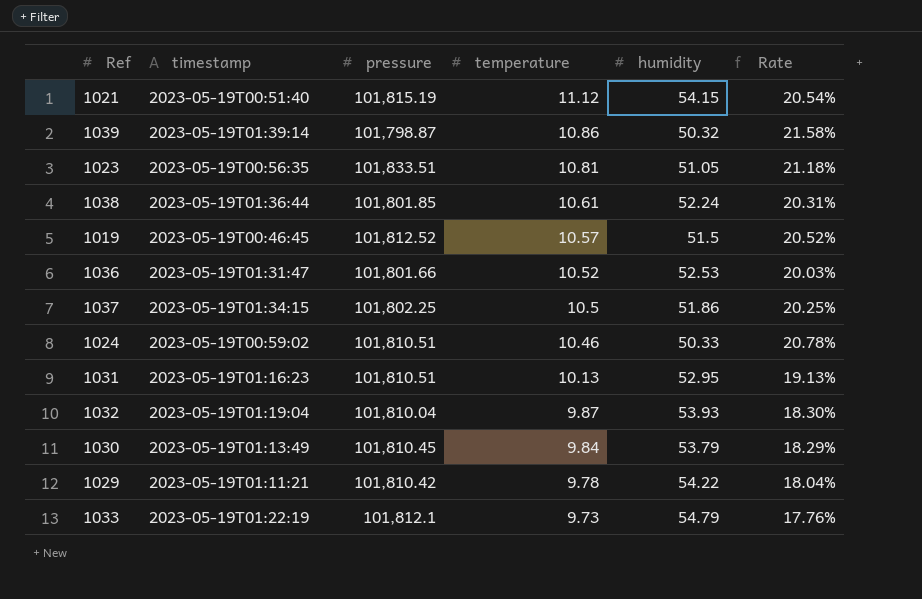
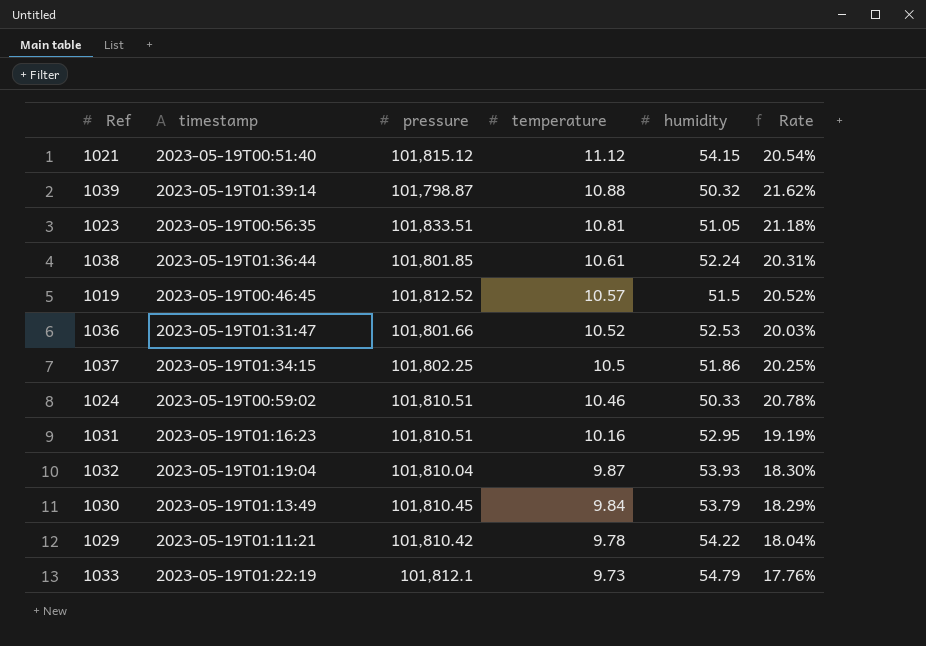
1021 | pressure: 101,815.19 -> 101,815.12
1039 | temperature: 10.86 -> 10.88
1039 | Rate: 21.58% -> 21.62%
1031 | temperature: 10.13 -> 10.16
1031 | Rate: 19.13% -> 19.19%

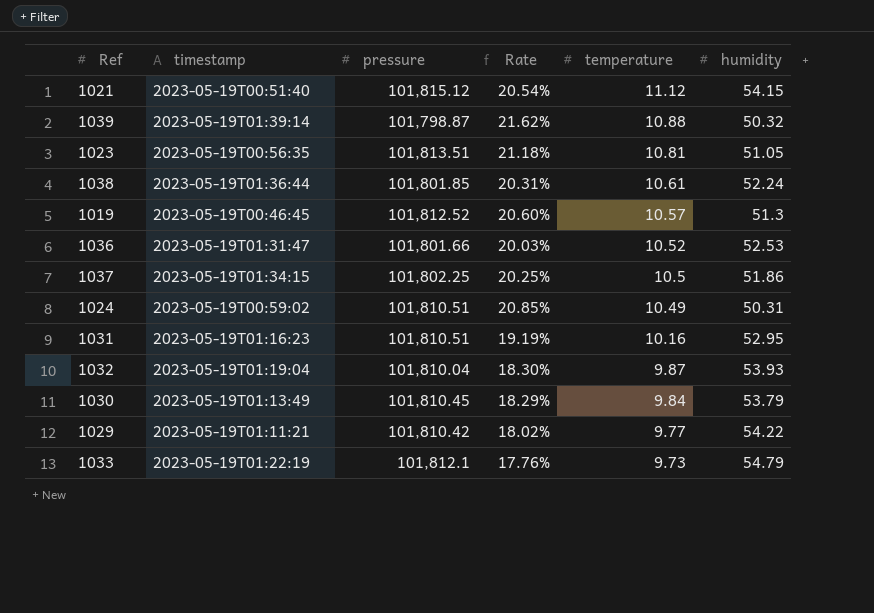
column Rate | position: 6 -> 4
1023 | pressure: 101,833.51 -> 101,813.51
1019 | Rate: 20.52% -> 20.60%
1019 | humidity: 51.5 -> 51.3
1024 | Rate: 20.78% -> 20.85%
1024 | temperature: 10.46 -> 10.49
1024 | humidity: 50.33 -> 50.31
1029 | Rate: 18.04% -> 18.02%
1029 | temperature: 9.78 -> 9.77

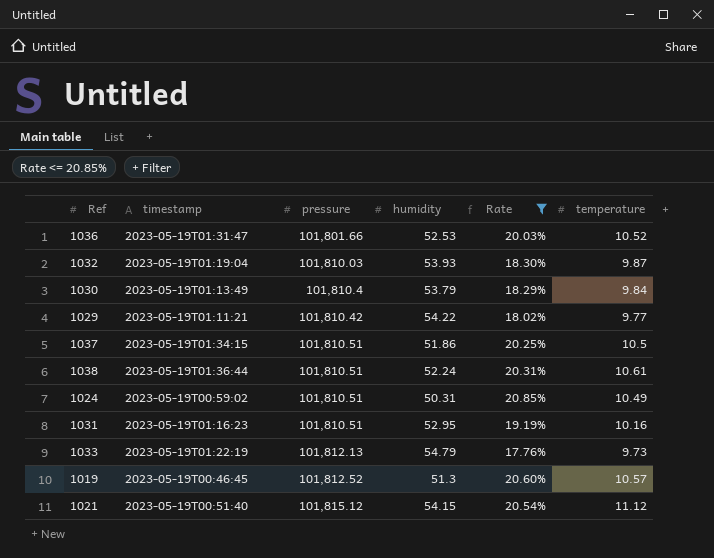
filter: none -> Rate <= 20.85%
row order: temperature descending -> pressure ascending
column humidity | position: 6 -> 4
1032 | pressure: 101,810.04 -> 101,810.03
1030 | pressure: 101,810.45 -> 101,810.4
1037 | pressure: 101,802.25 -> 101,810.51
1038 | pressure: 101,801.85 -> 101,810.51
1033 | pressure: 101,812.1 -> 101,812.13

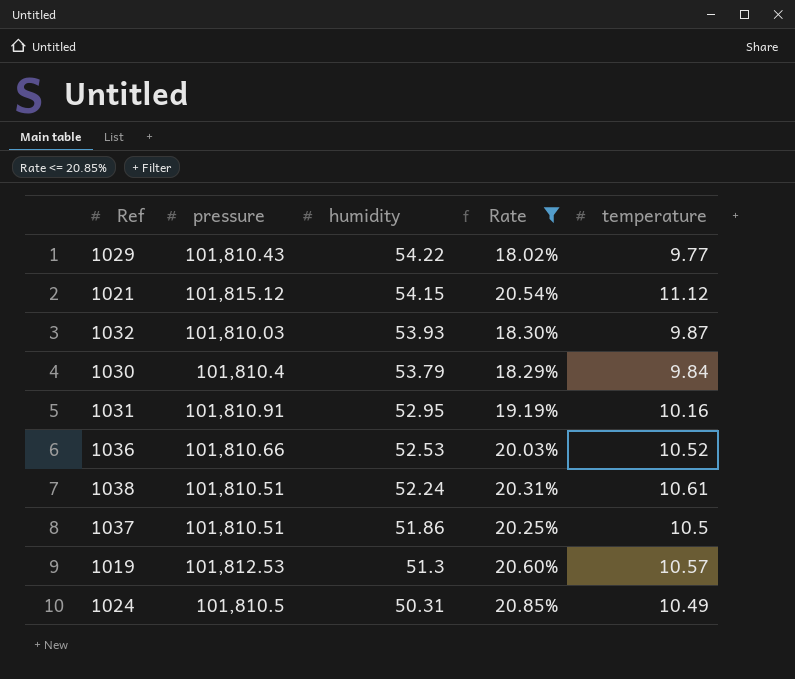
row order: pressure ascending -> humidity descending
column timestamp | position: 2 -> none
row 1033: 2023-05-19T01:22:19 | 101,812.13 | 54.79 | 17.76% | 9.73 -> none
1029 | pressure: 101,810.42 -> 101,810.43
1031 | pressure: 101,810.51 -> 101,810.91
1036 | pressure: 101,801.66 -> 101,810.66
1019 | pressure: 101,812.52 -> 101,812.53
1024 | pressure: 101,810.51 -> 101,810.5

